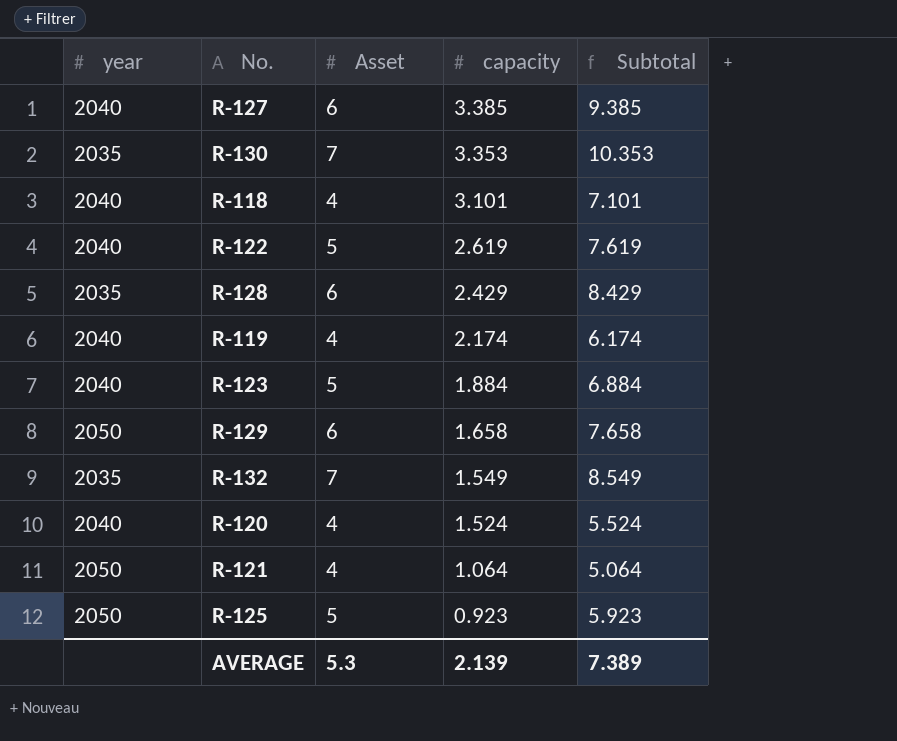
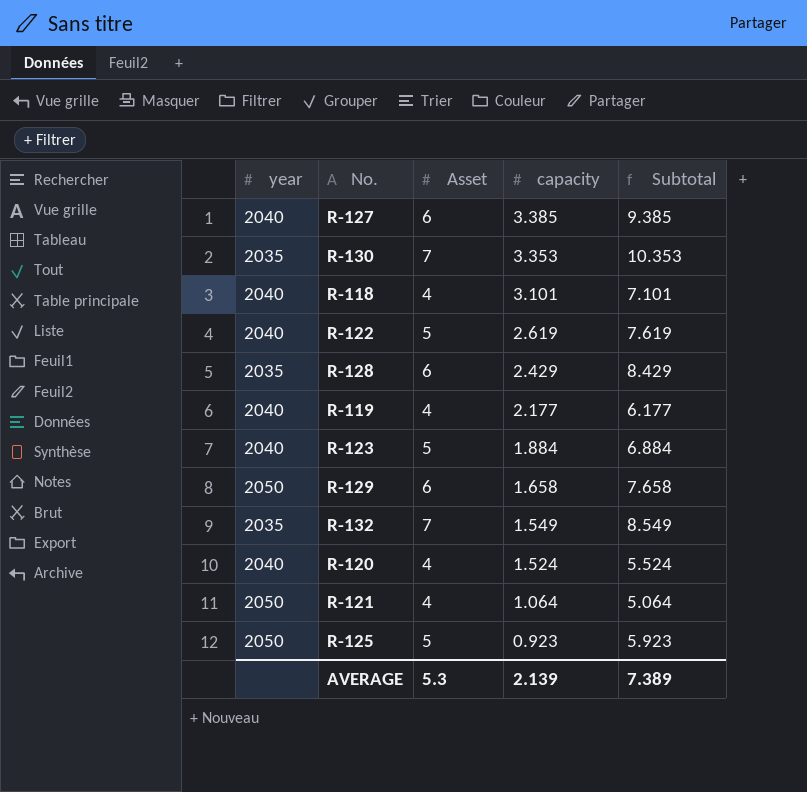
R-119 | capacity: 2.174 -> 2.177
R-119 | Subtotal: 6.174 -> 6.177

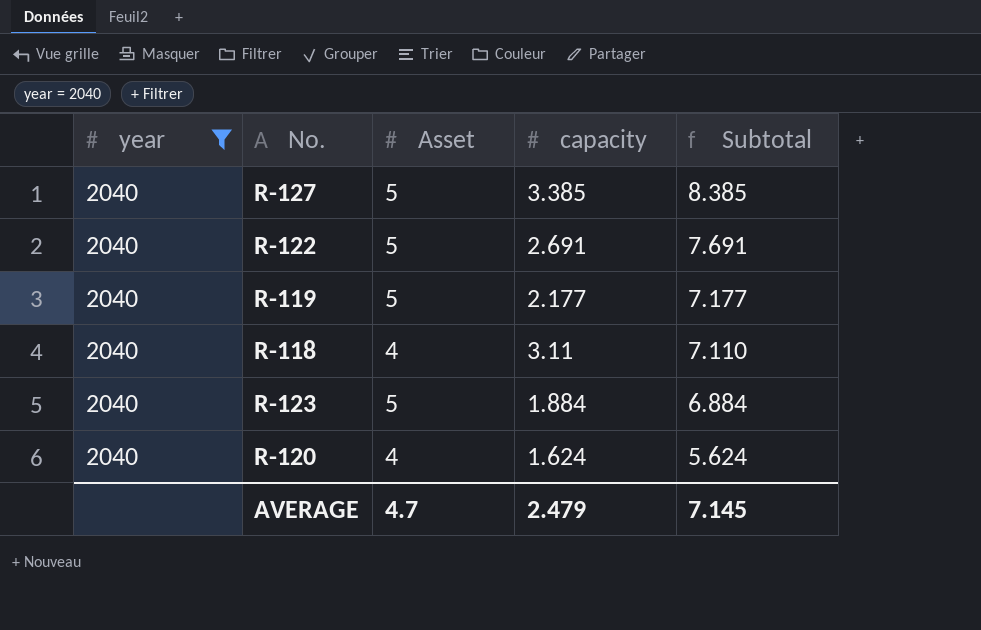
filter: none -> year = 2040
row order: capacity descending -> Subtotal descending
R-127 | Asset: 6 -> 5
R-127 | Subtotal: 9.385 -> 8.385
R-122 | capacity: 2.619 -> 2.691
R-122 | Subtotal: 7.619 -> 7.691
R-119 | Asset: 4 -> 5
R-119 | Subtotal: 6.177 -> 7.177
R-118 | capacity: 3.101 -> 3.11
R-118 | Subtotal: 7.101 -> 7.110
R-120 | capacity: 1.524 -> 1.624
R-120 | Subtotal: 5.524 -> 5.624
AVERAGE | Asset: 5.3 -> 4.7
AVERAGE | capacity: 2.139 -> 2.479
AVERAGE | Subtotal: 7.389 -> 7.145

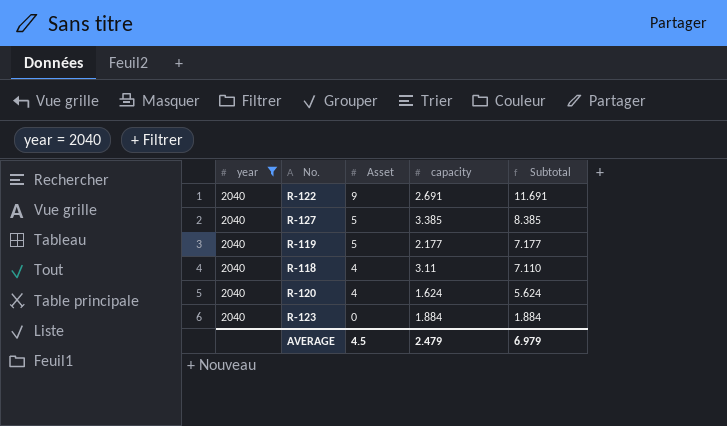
row order: Subtotal descending -> Asset descending
R-122 | Asset: 5 -> 9
R-122 | Subtotal: 7.691 -> 11.691
R-123 | Asset: 5 -> 0
R-123 | Subtotal: 6.884 -> 1.884
AVERAGE | Asset: 4.7 -> 4.5
AVERAGE | Subtotal: 7.145 -> 6.979

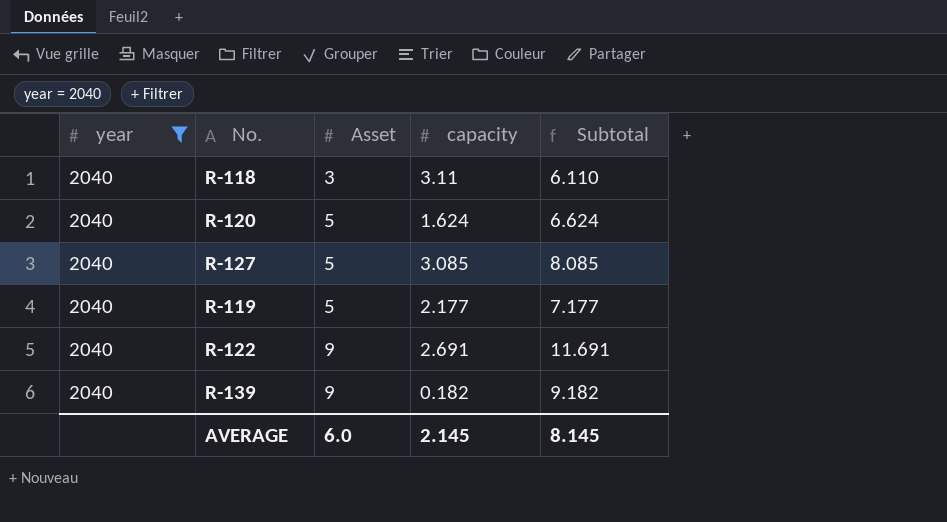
row order: Asset descending -> Asset ascending
row R-123: 2040 | 0 | 1.884 | 1.884 -> none
R-118 | Asset: 4 -> 3
R-118 | Subtotal: 7.110 -> 6.110
R-120 | Asset: 4 -> 5
R-120 | Subtotal: 5.624 -> 6.624
R-127 | capacity: 3.385 -> 3.085
R-127 | Subtotal: 8.385 -> 8.085
row R-139: none -> 2040 | 9 | 0.182 | 9.182
AVERAGE | Asset: 4.5 -> 6.0
AVERAGE | capacity: 2.479 -> 2.145
AVERAGE | Subtotal: 6.979 -> 8.145

